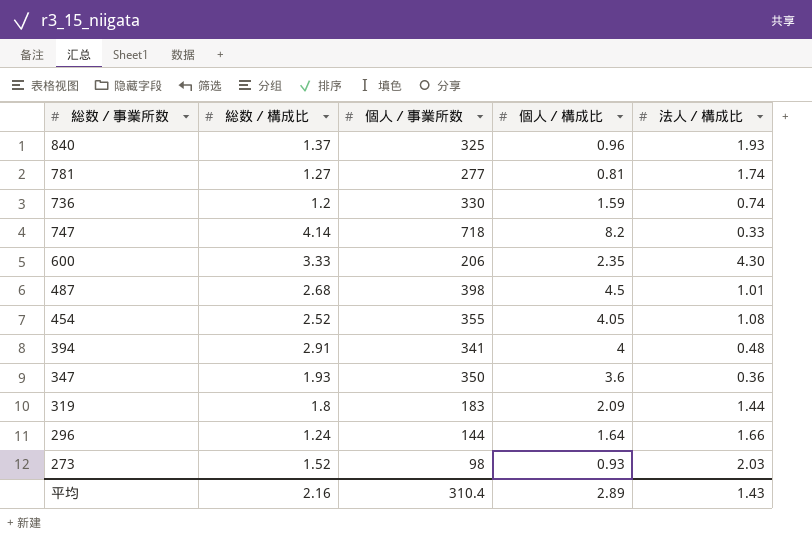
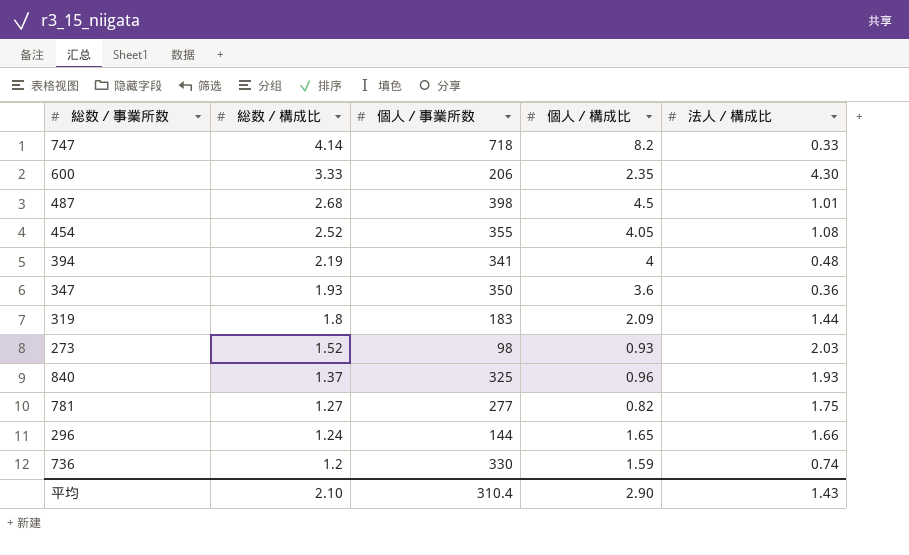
row order: none -> 総数／構成比 descending
394 | 総数／構成比: 2.91 -> 2.19
781 | 個人／構成比: 0.81 -> 0.82
781 | 法人／構成比: 1.74 -> 1.75
296 | 個人／構成比: 1.64 -> 1.65
平均 | 総数／構成比: 2.16 -> 2.10
平均 | 個人／構成比: 2.89 -> 2.90

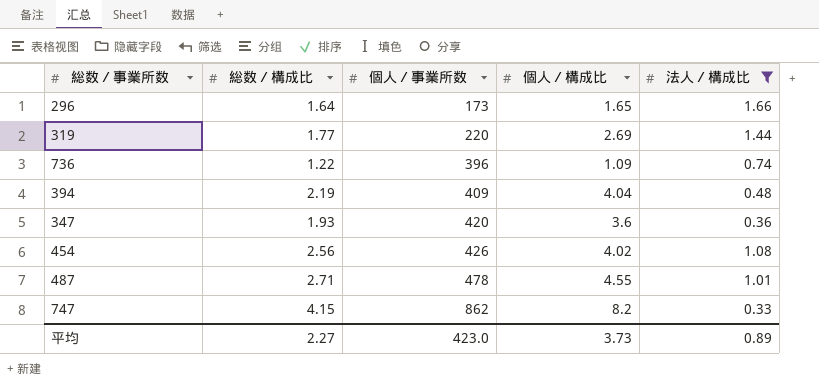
filter: none -> 法人／構成比 <= 1.66
row order: 総数／構成比 descending -> 個人／事業所数 ascending
296 | 総数／構成比: 1.24 -> 1.64
296 | 個人／事業所数: 144 -> 173
319 | 総数／構成比: 1.8 -> 1.77
319 | 個人／事業所数: 183 -> 220
319 | 個人／構成比: 2.09 -> 2.69
736 | 総数／構成比: 1.2 -> 1.22
736 | 個人／事業所数: 330 -> 396
736 | 個人／構成比: 1.59 -> 1.09
394 | 個人／事業所数: 341 -> 409
394 | 個人／構成比: 4 -> 4.04
347 | 個人／事業所数: 350 -> 420
454 | 総数／構成比: 2.52 -> 2.56
454 | 個人／事業所数: 355 -> 426
454 | 個人／構成比: 4.05 -> 4.02
487 | 総数／構成比: 2.68 -> 2.71
487 | 個人／事業所数: 398 -> 478
487 | 個人／構成比: 4.5 -> 4.55
747 | 総数／構成比: 4.14 -> 4.15
747 | 個人／事業所数: 718 -> 862
平均 | 総数／構成比: 2.10 -> 2.27
平均 | 個人／事業所数: 310.4 -> 423.0
平均 | 個人／構成比: 2.90 -> 3.73
平均 | 法人／構成比: 1.43 -> 0.89

